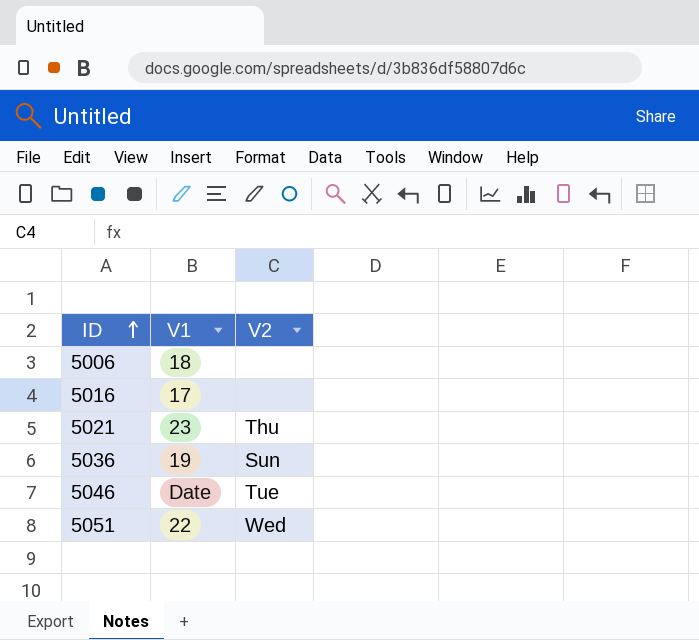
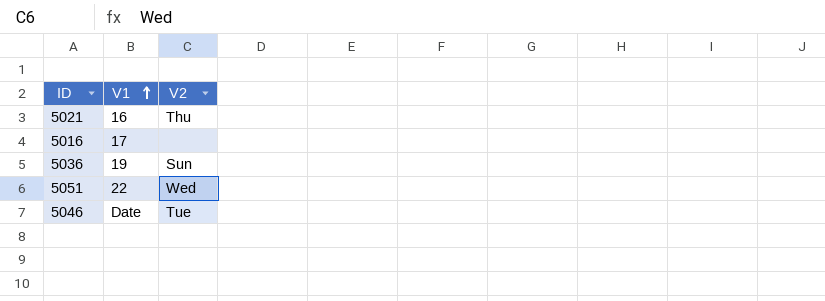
row order: ID ascending -> V1 ascending
row 5006: 18 | none -> none
5021 | V1: 23 -> 16

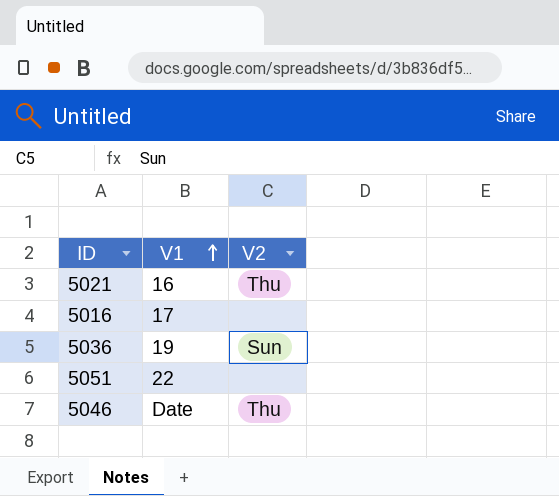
5051 | V2: Wed -> none
5046 | V2: Tue -> Thu

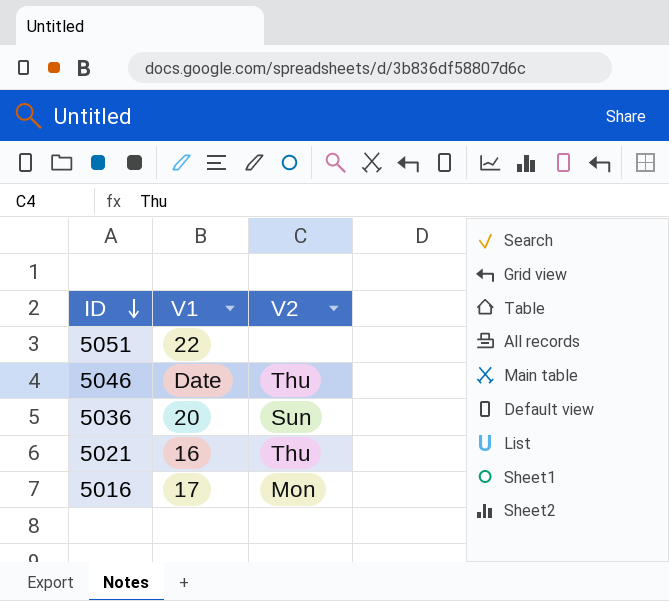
row order: V1 ascending -> ID descending
5036 | V1: 19 -> 20
5016 | V2: none -> Mon

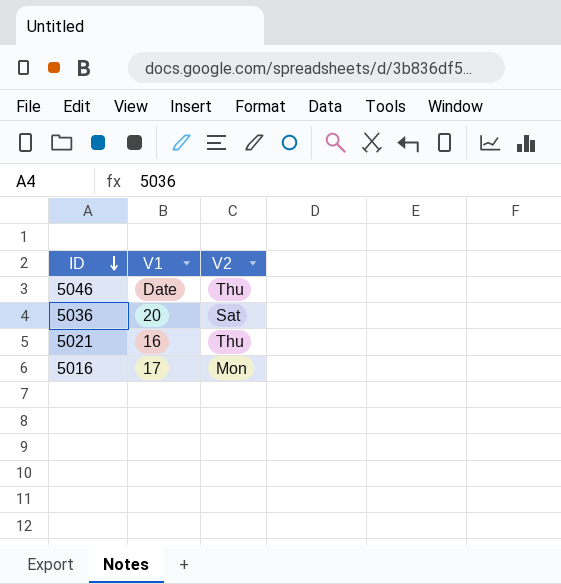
row 5051: 22 | none -> none
5036 | V2: Sun -> Sat

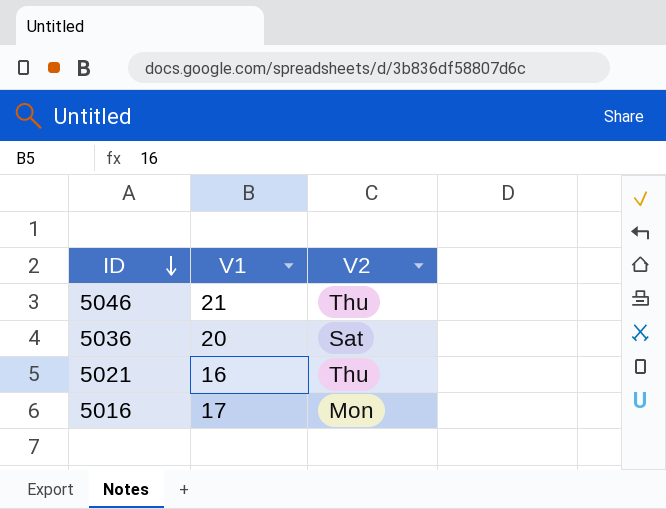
5046 | V1: Date -> 21

